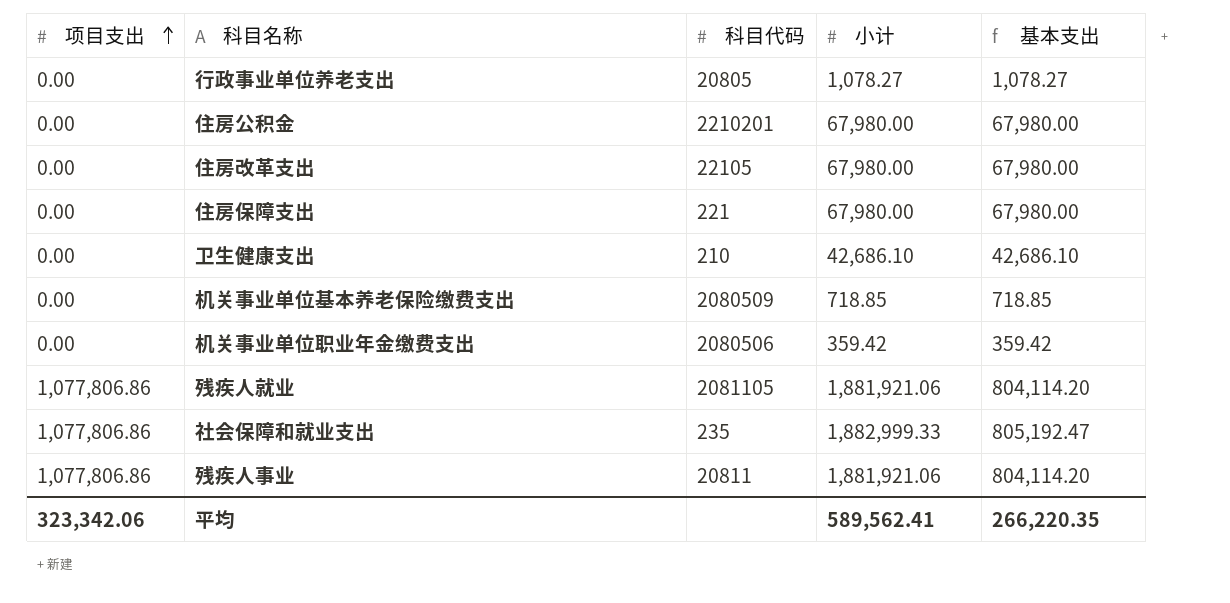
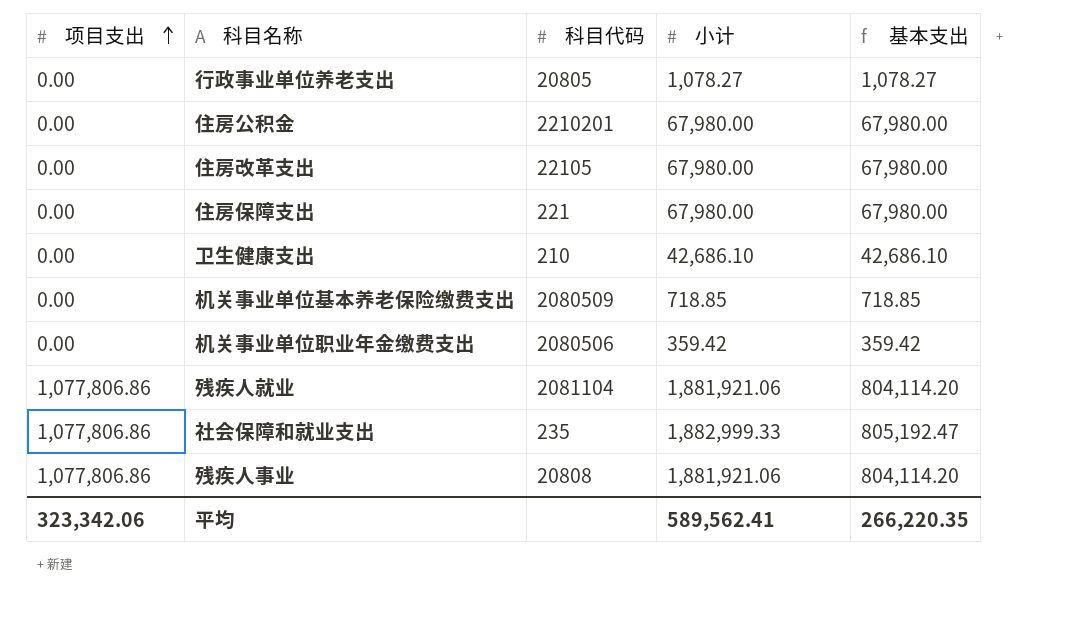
残疾人就业 | 科目代码: 2081105 -> 2081104
残疾人事业 | 科目代码: 20811 -> 20808

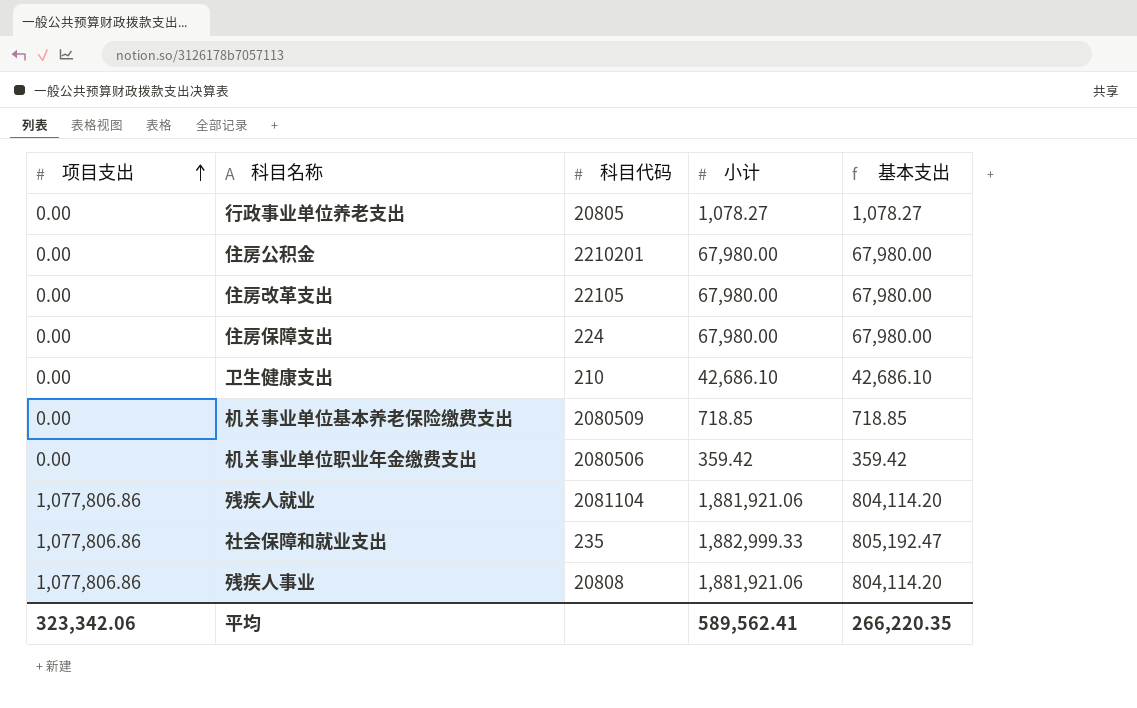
住房保障支出 | 科目代码: 221 -> 224

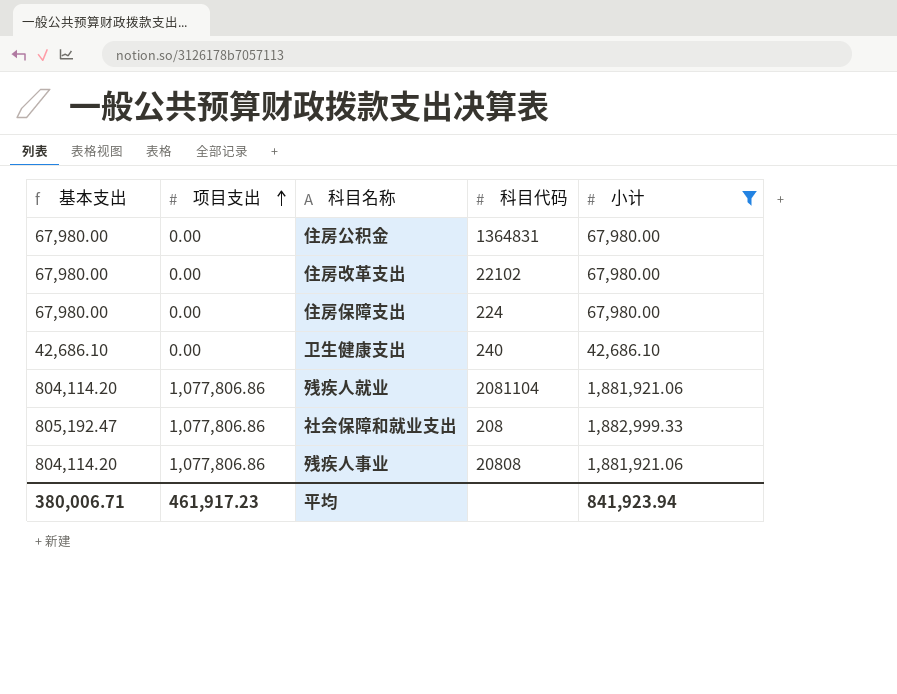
filter: none -> 小计 >= 42,686.10
column 基本支出 | position: 5 -> 1
住房公积金 | 科目代码: 2210201 -> 1364831
住房改革支出 | 科目代码: 22105 -> 22102
卫生健康支出 | 科目代码: 210 -> 240
社会保障和就业支出 | 科目代码: 235 -> 208
平均 | 基本支出: 266,220.35 -> 380,006.71
平均 | 项目支出: 323,342.06 -> 461,917.23
平均 | 小计: 589,562.41 -> 841,923.94

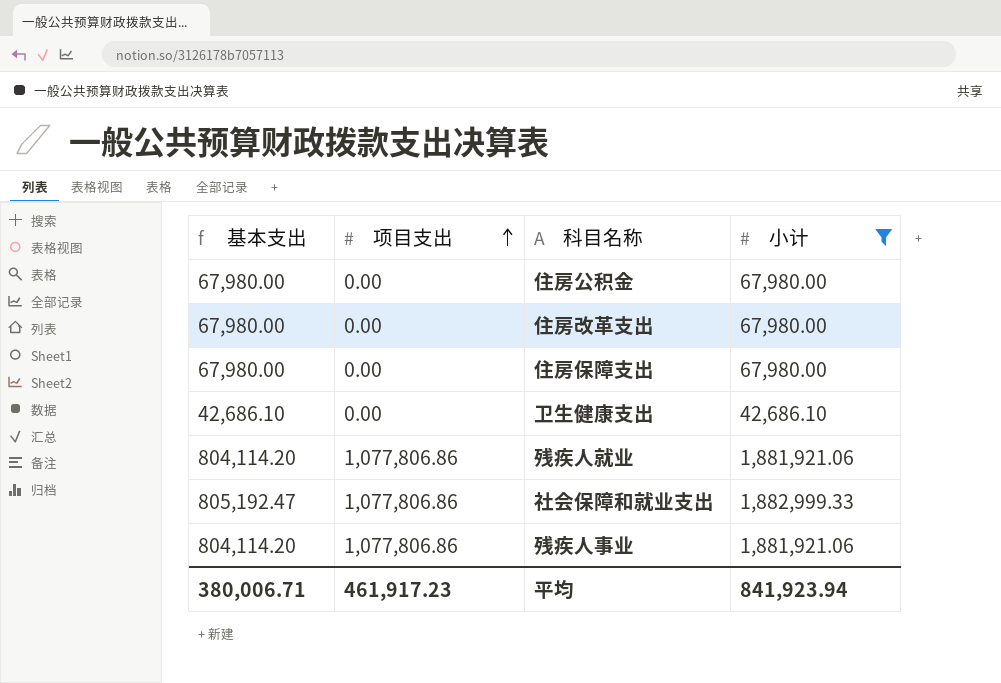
column 科目代码 | position: 4 -> none

